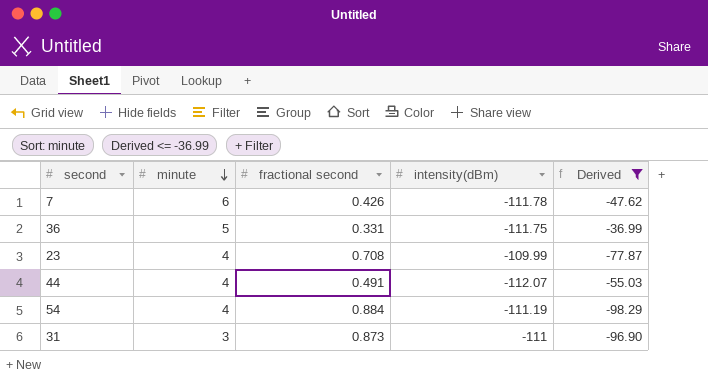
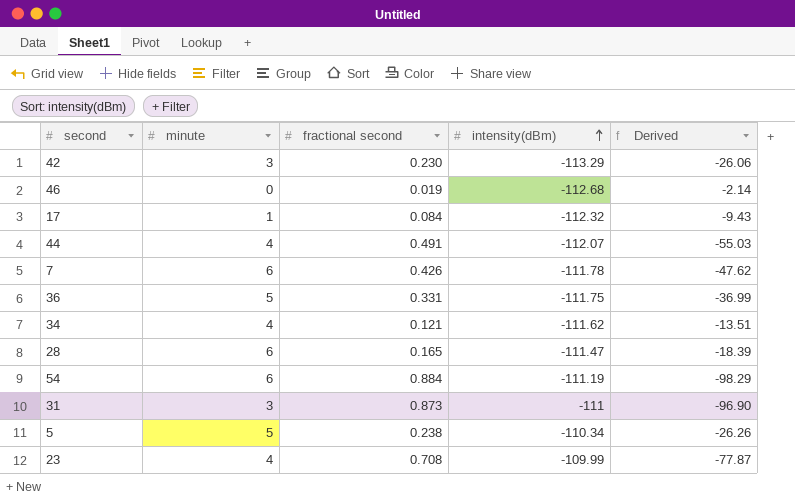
filter: Derived <= -36.99 -> none
row order: minute descending -> intensity(dBm) ascending
54 | minute: 4 -> 6

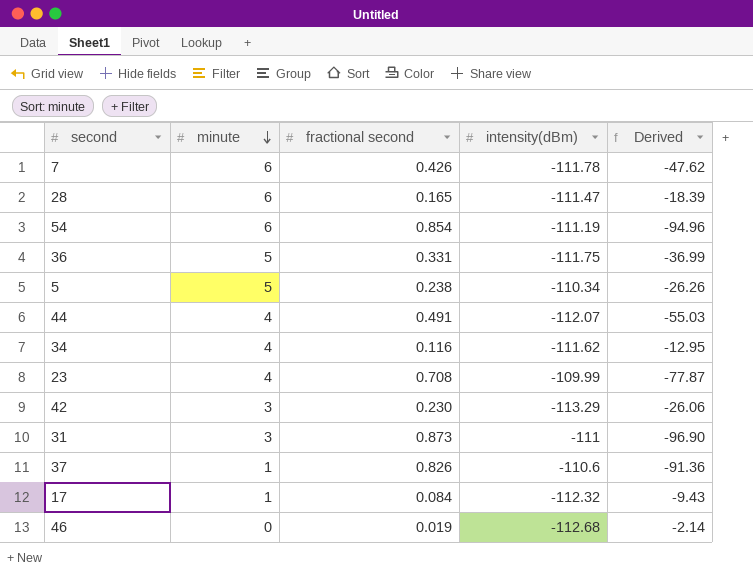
row order: intensity(dBm) ascending -> minute descending
54 | fractional second: 0.884 -> 0.854
54 | Derived: -98.29 -> -94.96
34 | fractional second: 0.121 -> 0.116
34 | Derived: -13.51 -> -12.95
row 37: none -> 1 | 0.826 | -110.6 | -91.36

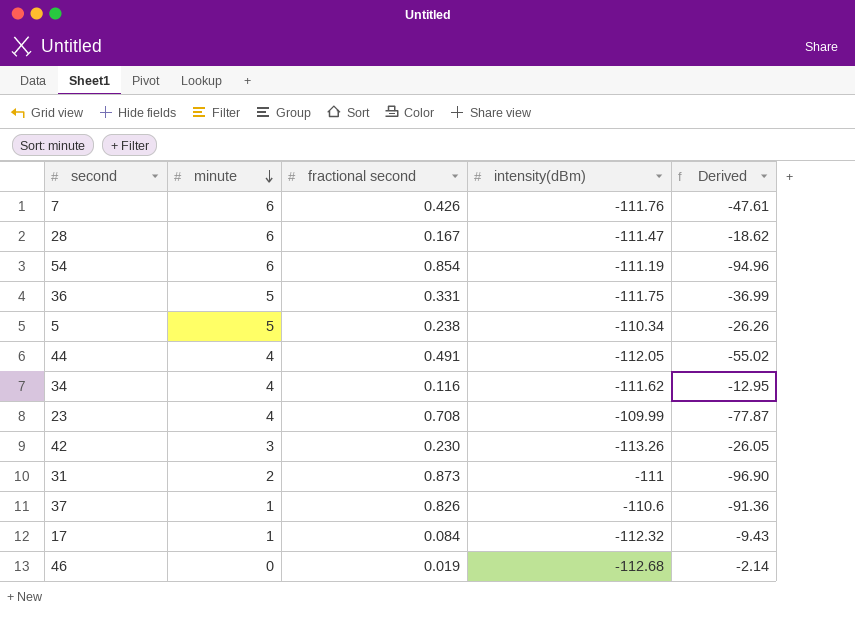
7 | intensity(dBm): -111.78 -> -111.76
7 | Derived: -47.62 -> -47.61
28 | fractional second: 0.165 -> 0.167
28 | Derived: -18.39 -> -18.62
44 | intensity(dBm): -112.07 -> -112.05
44 | Derived: -55.03 -> -55.02
42 | intensity(dBm): -113.29 -> -113.26
42 | Derived: -26.06 -> -26.05
31 | minute: 3 -> 2

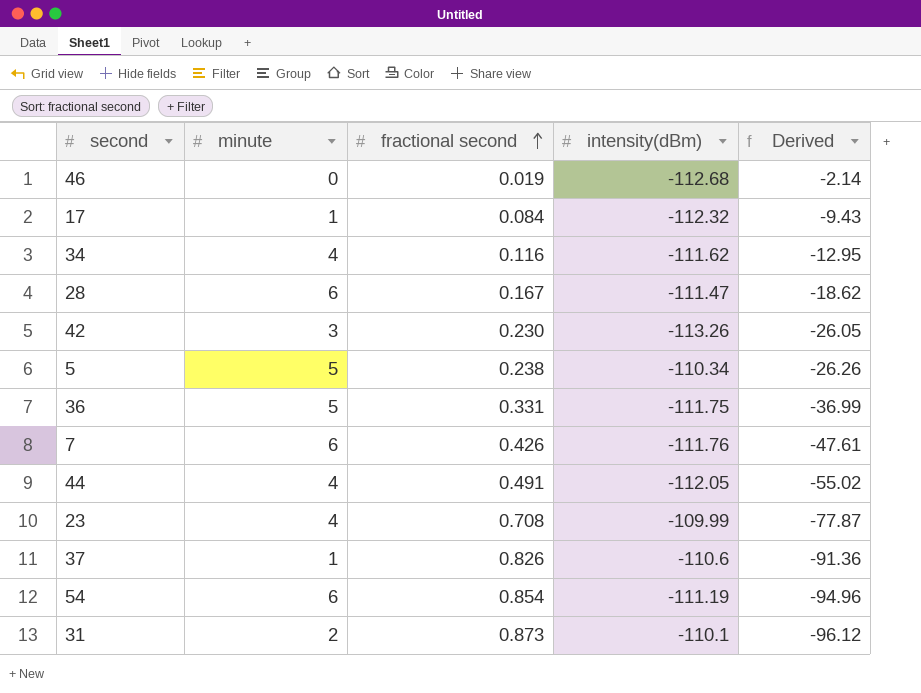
row order: minute descending -> fractional second ascending
31 | intensity(dBm): -111 -> -110.1
31 | Derived: -96.90 -> -96.12

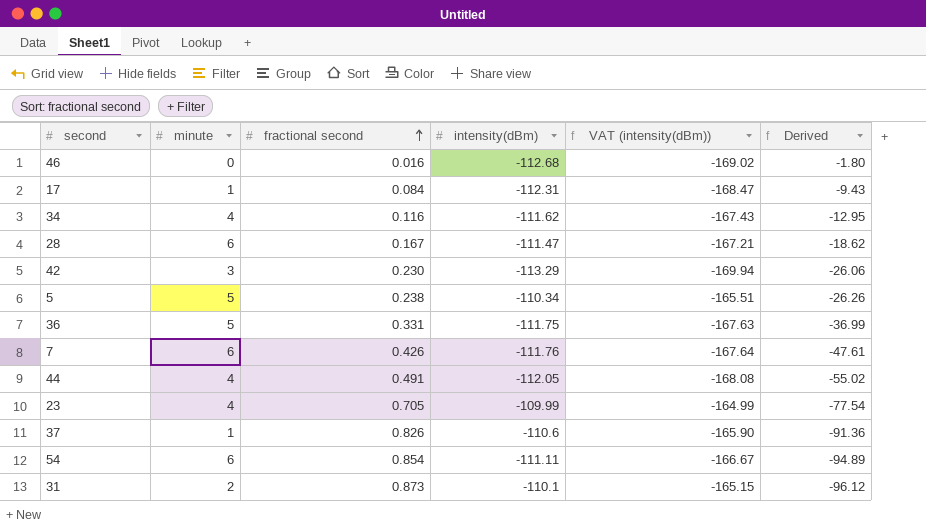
column VAT (intensity(dBm)) | formula: none -> [intensity(dBm)] * 1.5
46 | fractional second: 0.019 -> 0.016
46 | Derived: -2.14 -> -1.80
17 | intensity(dBm): -112.32 -> -112.31
42 | intensity(dBm): -113.26 -> -113.29
42 | Derived: -26.05 -> -26.06
23 | fractional second: 0.708 -> 0.705
23 | Derived: -77.87 -> -77.54
54 | intensity(dBm): -111.19 -> -111.11
54 | Derived: -94.96 -> -94.89

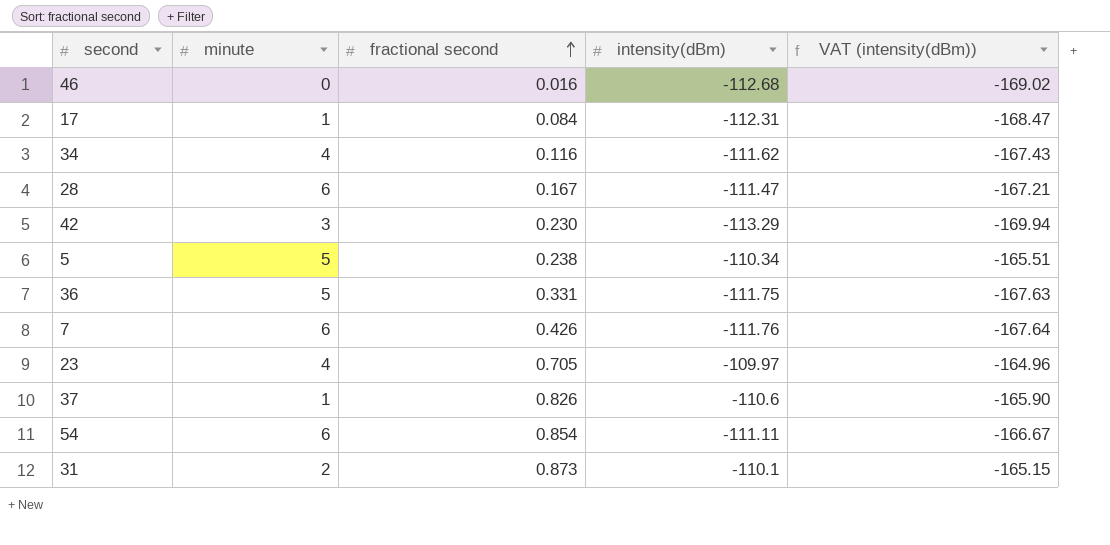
column Derived | formula: [fractional second] * [intensity(dBm)] -> none
row 44: 4 | 0.491 | -112.05 | -168.08 | -55.02 -> none
23 | intensity(dBm): -109.99 -> -109.97
23 | VAT (intensity(dBm)): -164.99 -> -164.96

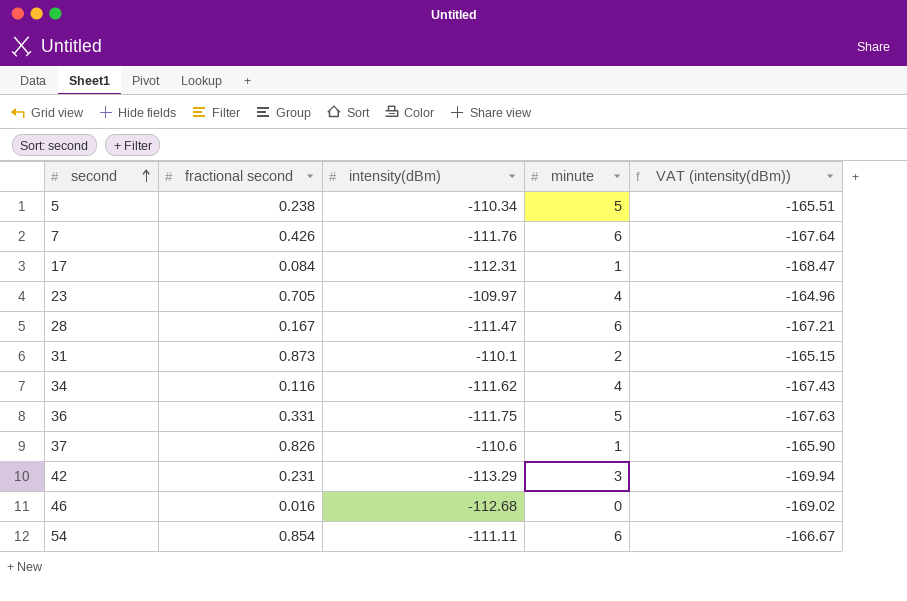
row order: fractional second ascending -> second ascending
column minute | position: 2 -> 4
42 | fractional second: 0.230 -> 0.231

